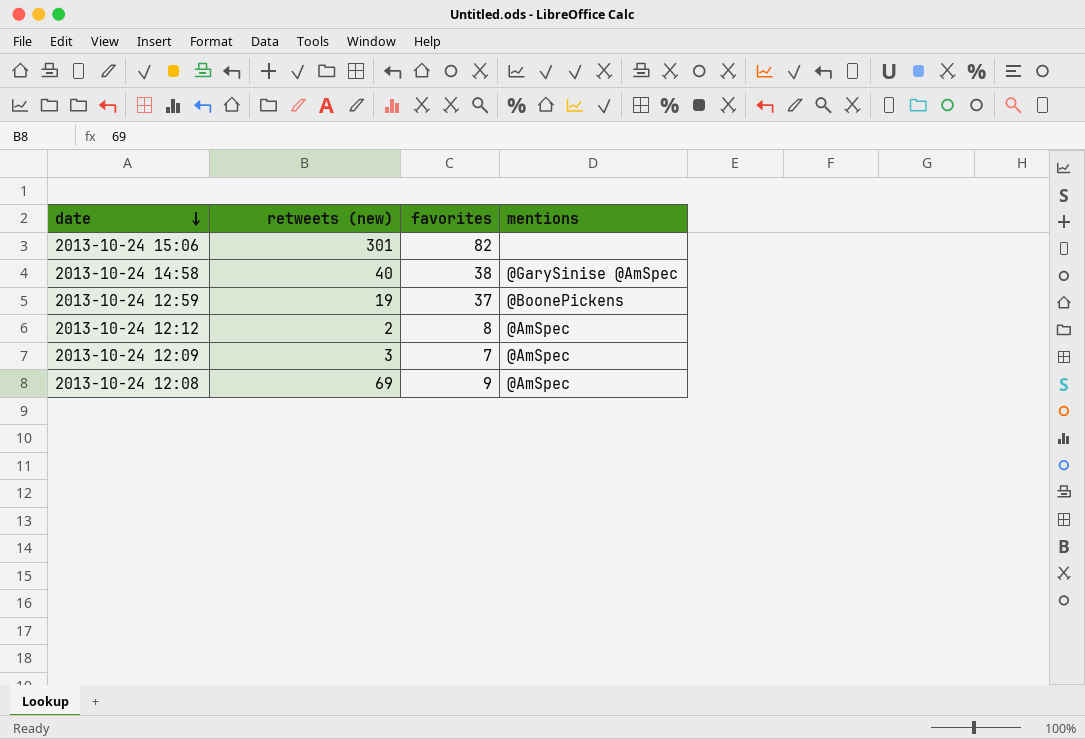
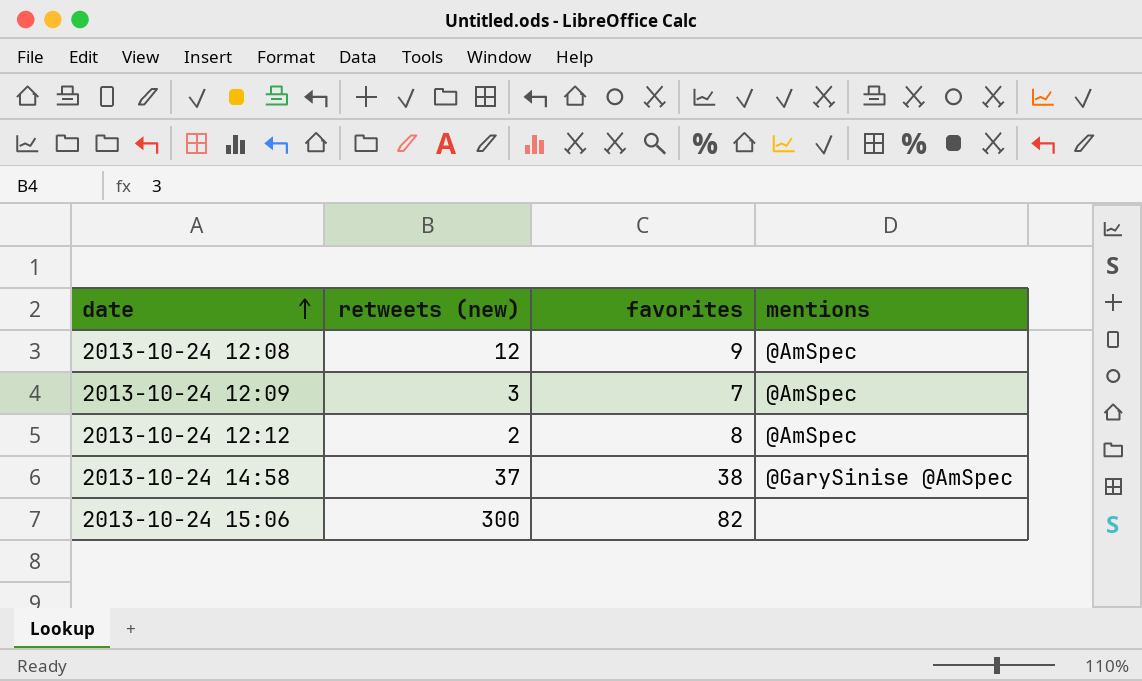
row order: date descending -> date ascending
row 2013-10-24 12:59: 19 | 37 | @BoonePickens -> none
2013-10-24 12:08 | retweets (new): 69 -> 12
2013-10-24 14:58 | retweets (new): 40 -> 37
2013-10-24 15:06 | retweets (new): 301 -> 300

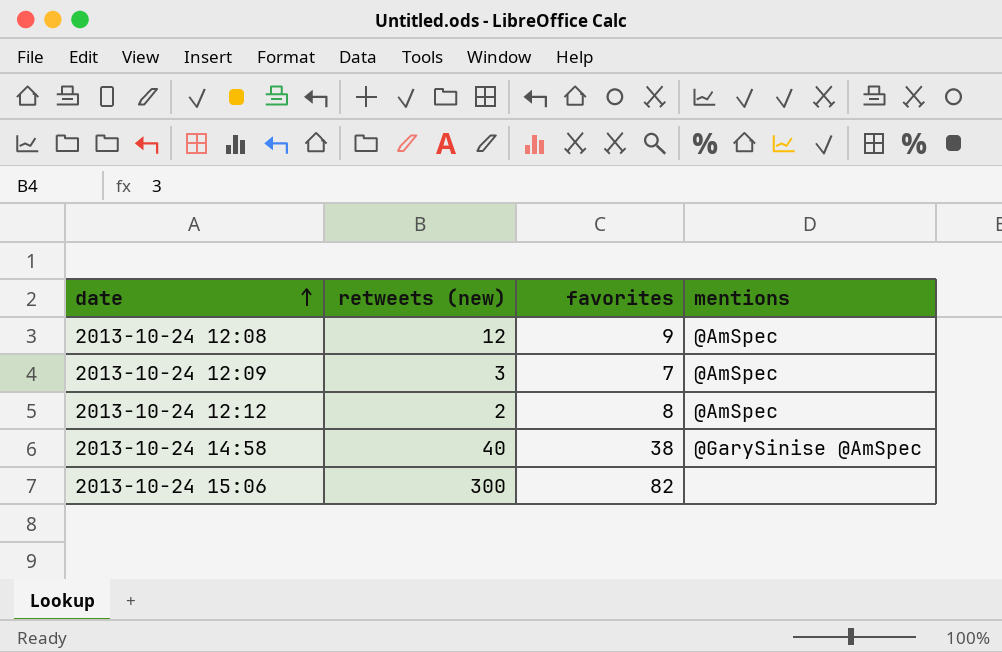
2013-10-24 14:58 | retweets (new): 37 -> 40

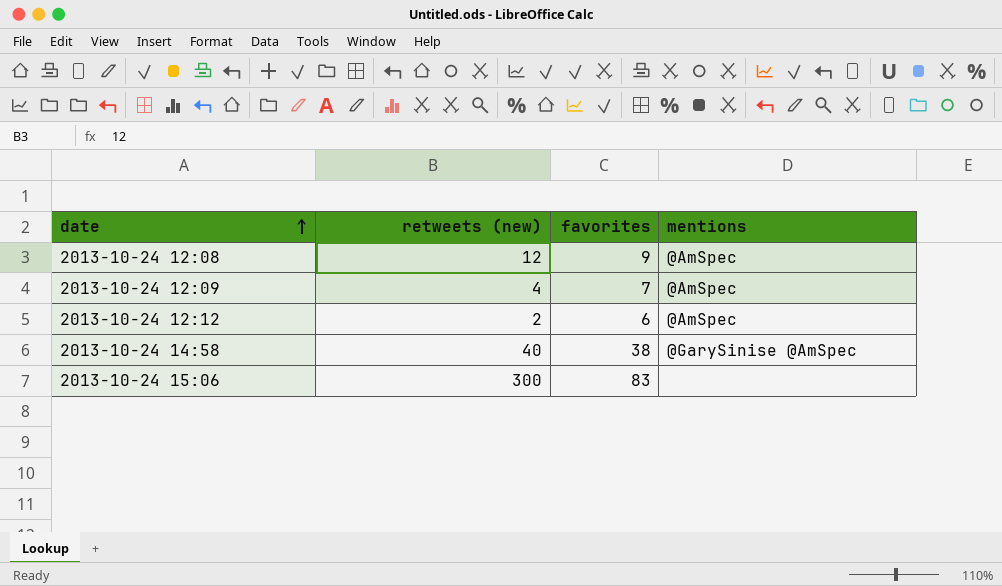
2013-10-24 12:09 | retweets (new): 3 -> 4
2013-10-24 12:12 | favorites: 8 -> 6
2013-10-24 15:06 | favorites: 82 -> 83

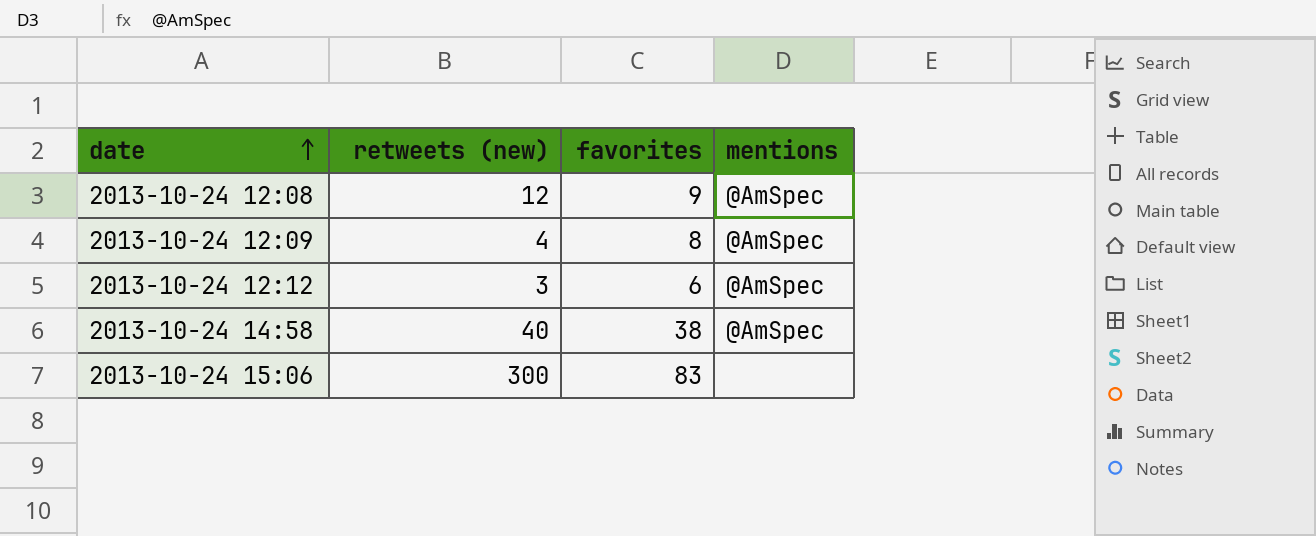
2013-10-24 12:09 | favorites: 7 -> 8
2013-10-24 12:12 | retweets (new): 2 -> 3
2013-10-24 14:58 | mentions: @GarySinise @AmSpec -> @AmSpec

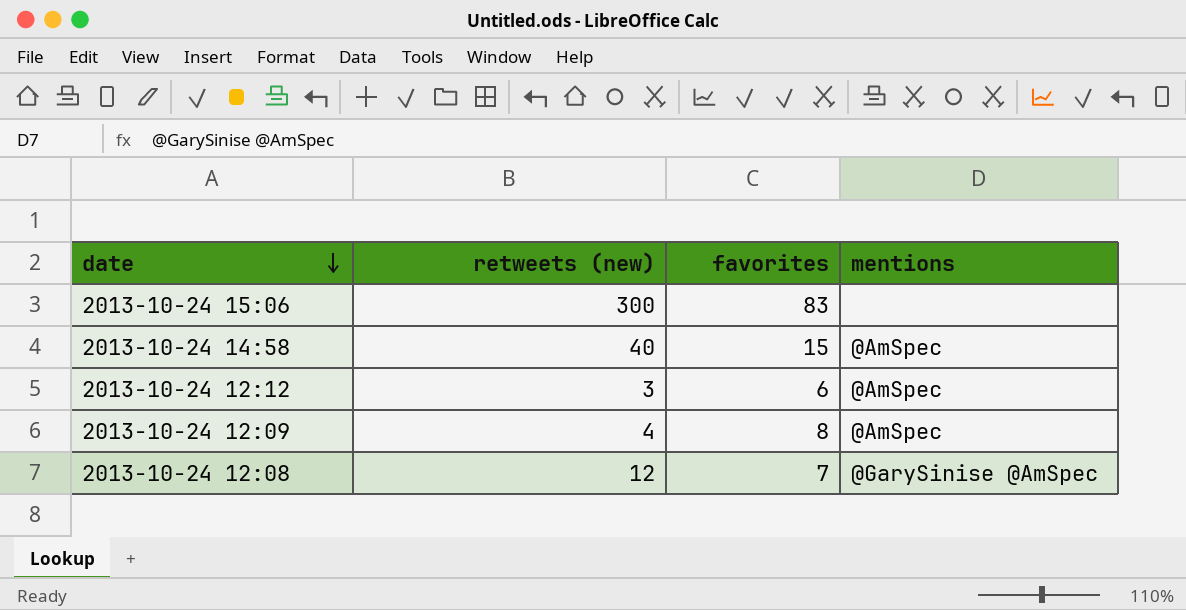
row order: date ascending -> date descending
2013-10-24 14:58 | favorites: 38 -> 15
2013-10-24 12:08 | favorites: 9 -> 7
2013-10-24 12:08 | mentions: @AmSpec -> @GarySinise @AmSpec

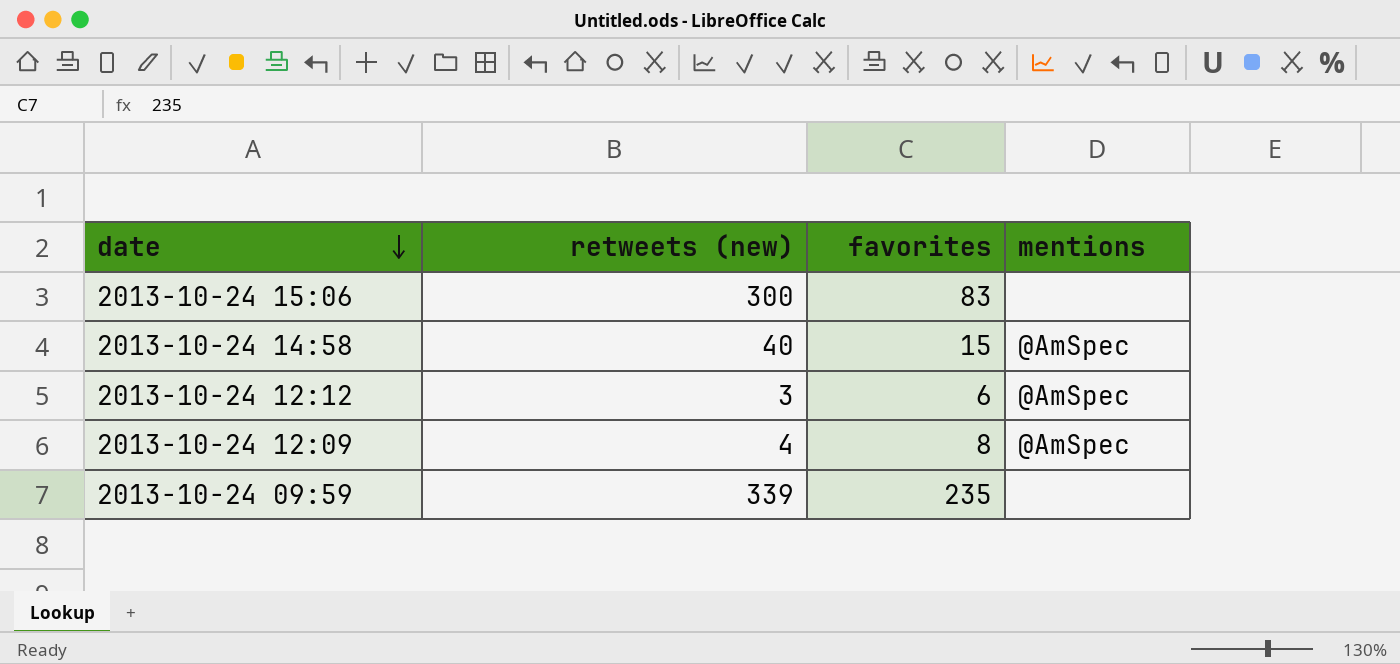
row 2013-10-24 12:08: 12 | 7 | @GarySinise @AmSpec -> none
row 2013-10-24 09:59: none -> 339 | 235 | none

